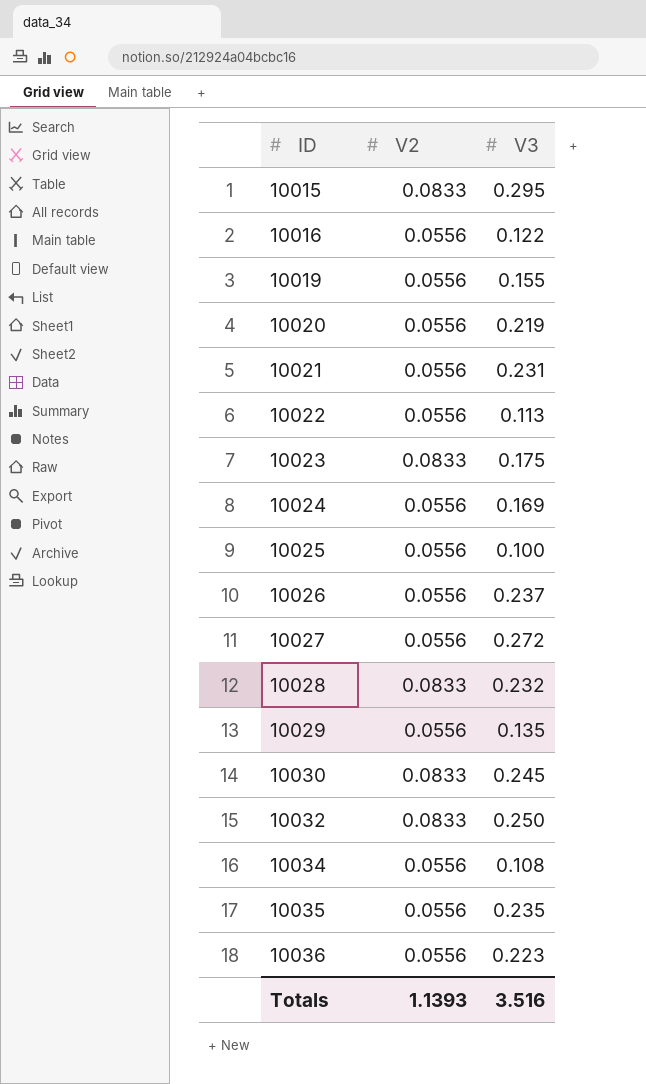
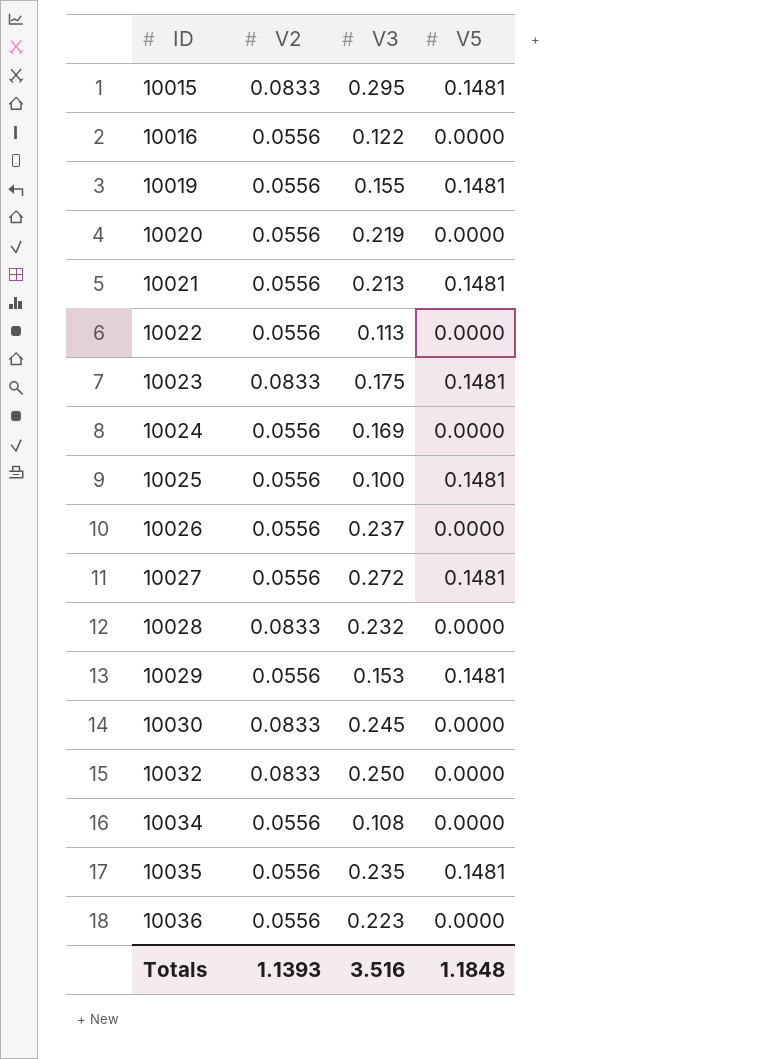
column V5 | position: none -> 4
10021 | V3: 0.231 -> 0.213
10029 | V3: 0.135 -> 0.153

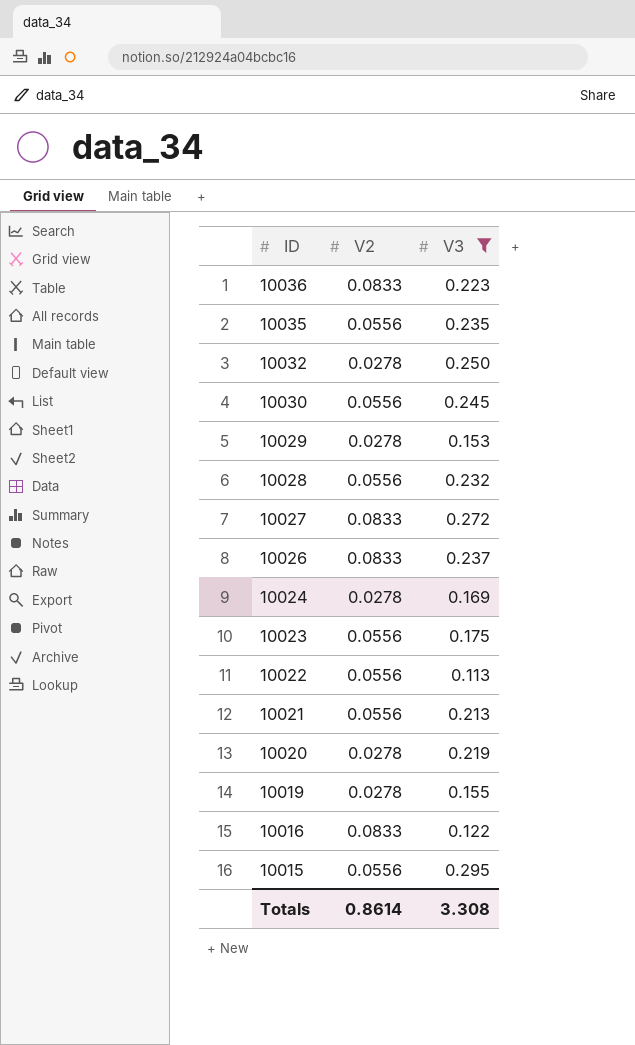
filter: none -> V3 >= 0.113
row order: ID ascending -> ID descending
column V5 | position: 4 -> none
10036 | V2: 0.0556 -> 0.0833
10032 | V2: 0.0833 -> 0.0278
10030 | V2: 0.0833 -> 0.0556
10029 | V2: 0.0556 -> 0.0278
10028 | V2: 0.0833 -> 0.0556
10027 | V2: 0.0556 -> 0.0833
10026 | V2: 0.0556 -> 0.0833
10024 | V2: 0.0556 -> 0.0278
10023 | V2: 0.0833 -> 0.0556
10020 | V2: 0.0556 -> 0.0278
10019 | V2: 0.0556 -> 0.0278
10016 | V2: 0.0556 -> 0.0833
10015 | V2: 0.0833 -> 0.0556
Totals | V2: 1.1393 -> 0.8614
Totals | V3: 3.516 -> 3.308

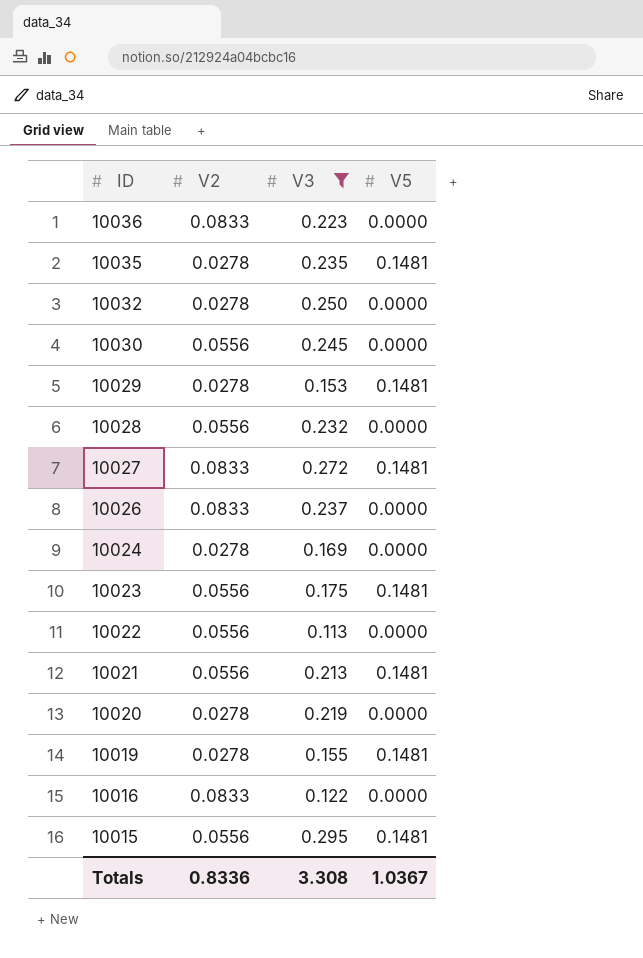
column V5 | position: none -> 4
10035 | V2: 0.0556 -> 0.0278
Totals | V2: 0.8614 -> 0.8336

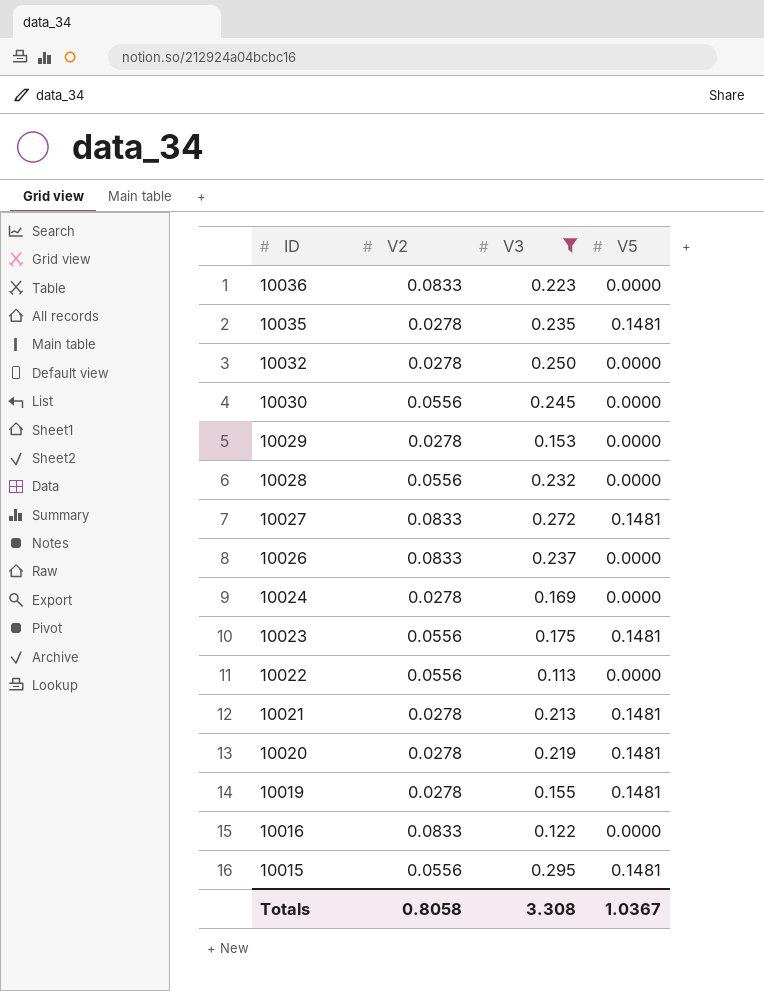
10029 | V5: 0.1481 -> 0.0000
10021 | V2: 0.0556 -> 0.0278
10020 | V5: 0.0000 -> 0.1481
Totals | V2: 0.8336 -> 0.8058

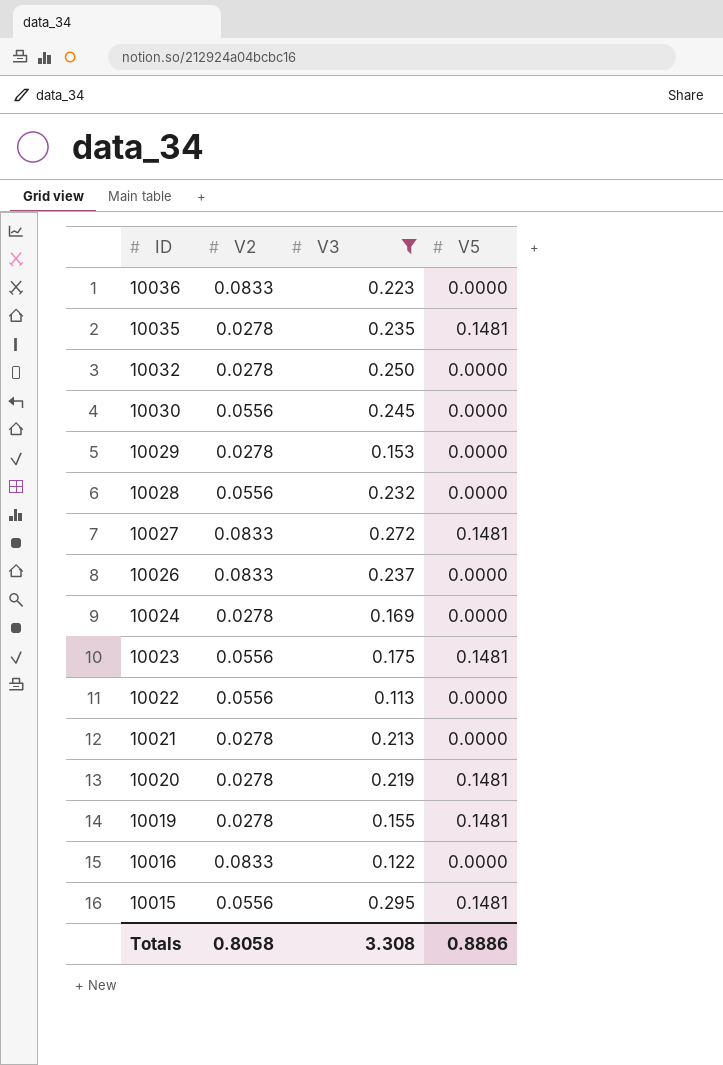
10021 | V5: 0.1481 -> 0.0000
Totals | V5: 1.0367 -> 0.8886

